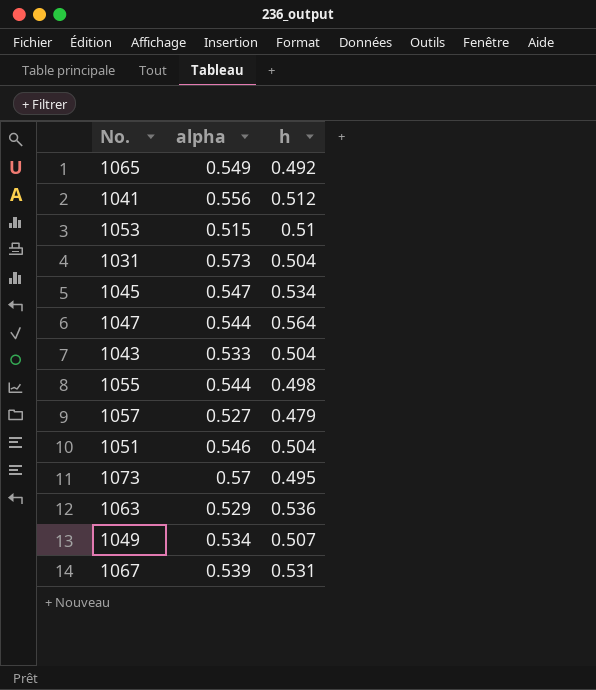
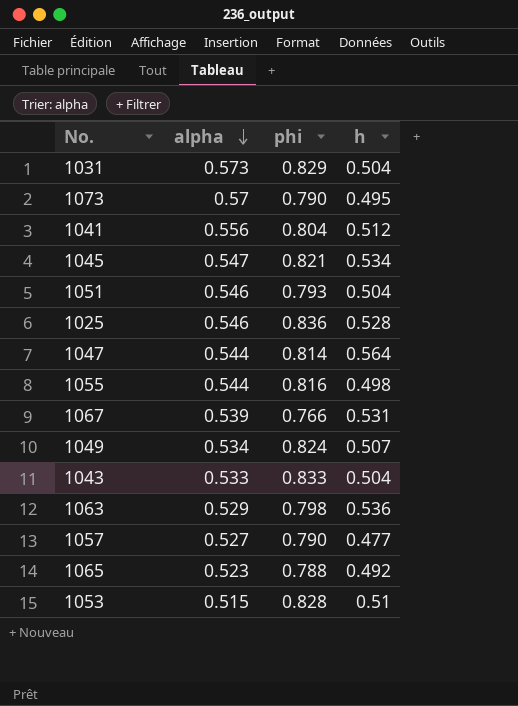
row order: none -> alpha descending
column phi | position: none -> 3
row 1025: none -> 0.546 | 0.836 | 0.528
1057 | h: 0.479 -> 0.477
1065 | alpha: 0.549 -> 0.523

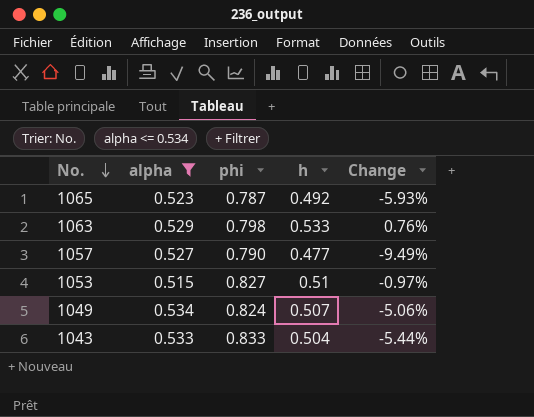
filter: none -> alpha <= 0.534
row order: alpha descending -> No. descending
column Change | formula: none -> ([h] - [alpha]) / [alpha]
1065 | phi: 0.788 -> 0.787
1063 | h: 0.536 -> 0.533
1053 | phi: 0.828 -> 0.827

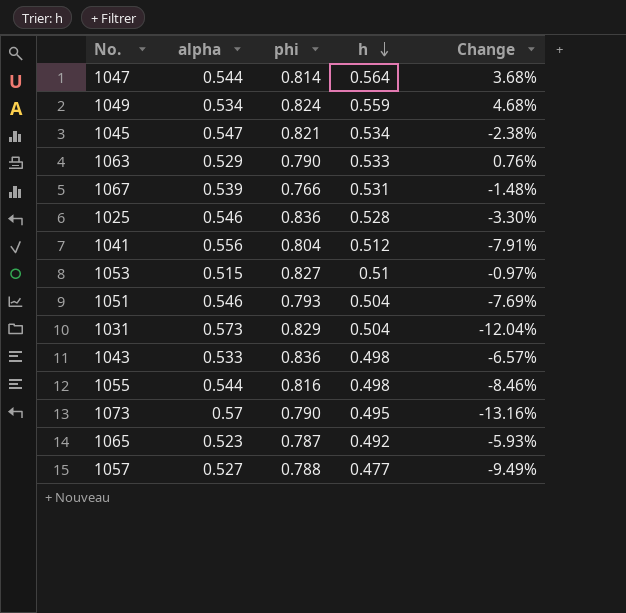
filter: alpha <= 0.534 -> none
row order: No. descending -> h descending
1049 | h: 0.507 -> 0.559
1049 | Change: -5.06% -> 4.68%
1063 | phi: 0.798 -> 0.790
1043 | phi: 0.833 -> 0.836
1043 | h: 0.504 -> 0.498
1043 | Change: -5.44% -> -6.57%
1057 | phi: 0.790 -> 0.788

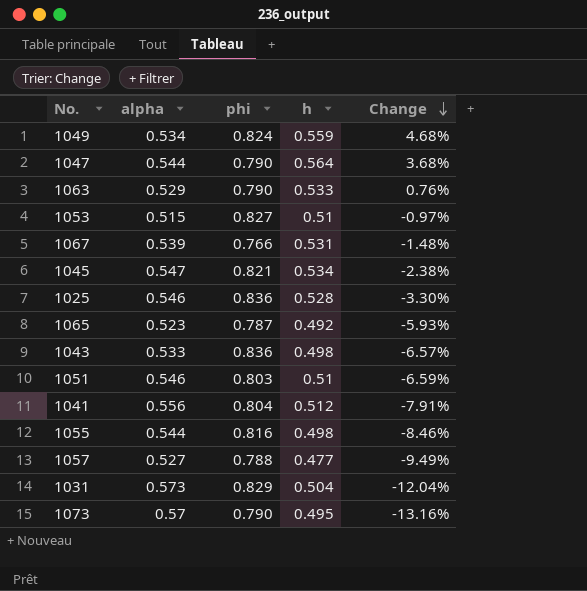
row order: h descending -> Change descending
1047 | phi: 0.814 -> 0.790
1051 | phi: 0.793 -> 0.803
1051 | h: 0.504 -> 0.51
1051 | Change: -7.69% -> -6.59%

